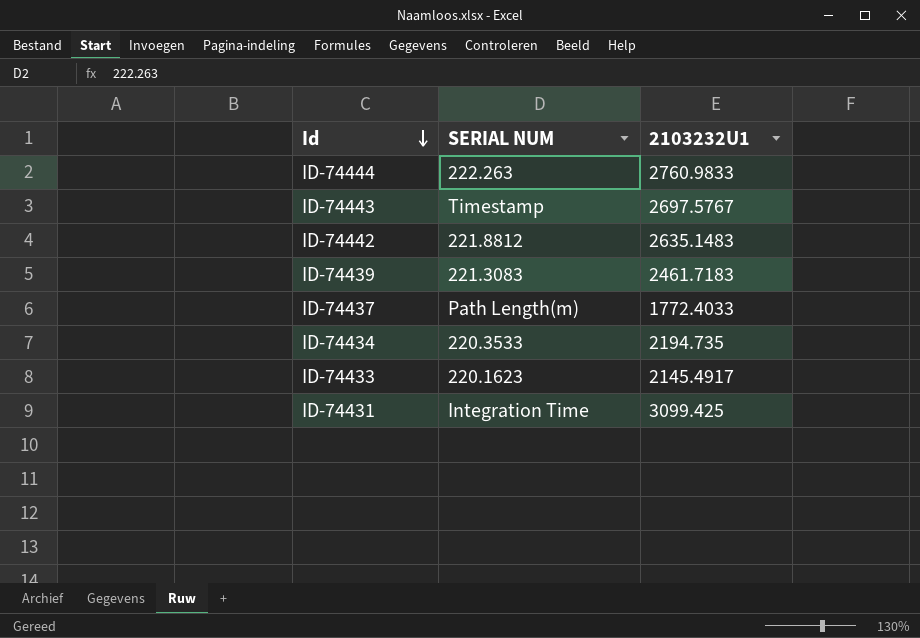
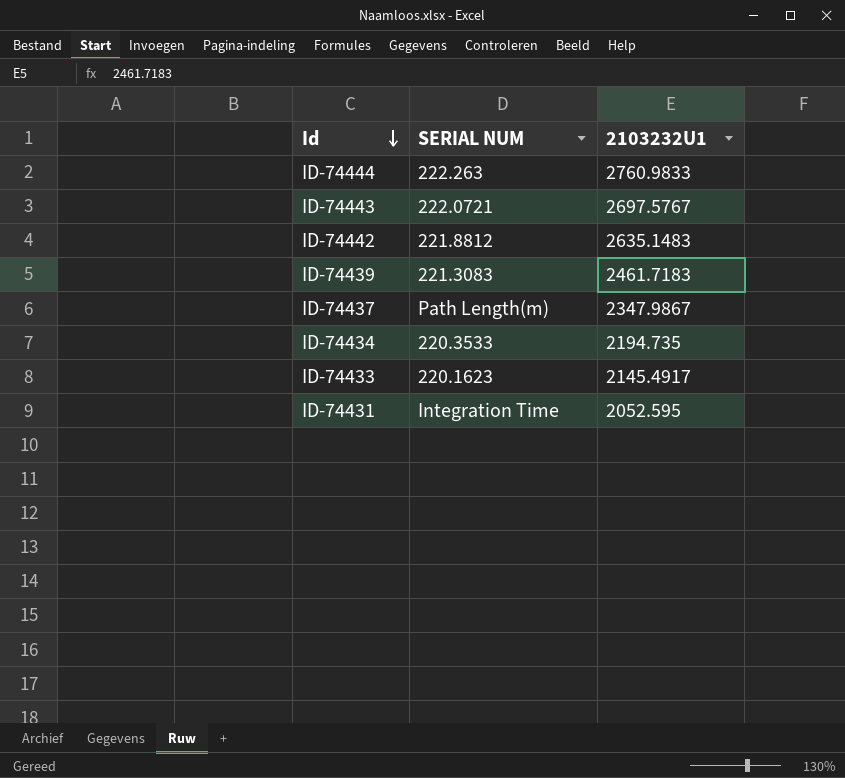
ID-74443 | SERIAL NUM: Timestamp -> 222.0721
ID-74437 | 2103232U1: 1772.4033 -> 2347.9867
ID-74431 | 2103232U1: 3099.425 -> 2052.595

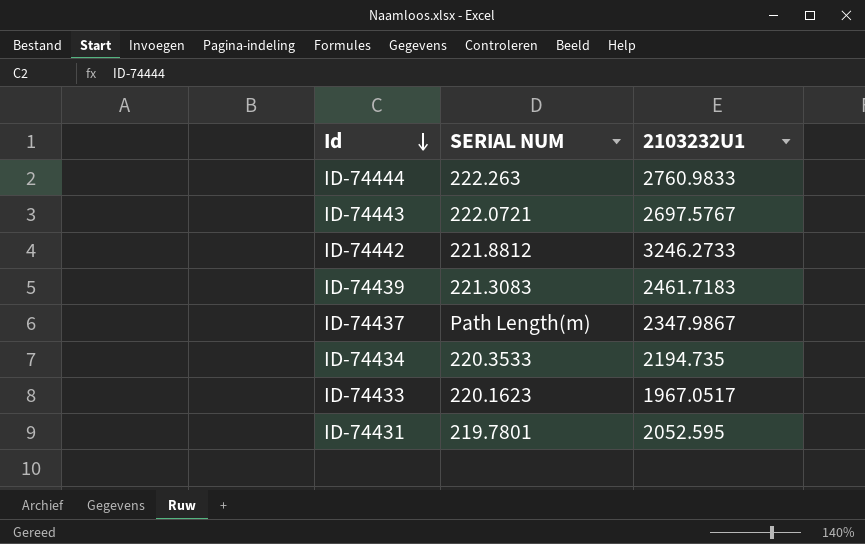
ID-74442 | 2103232U1: 2635.1483 -> 3246.2733
ID-74433 | 2103232U1: 2145.4917 -> 1967.0517
ID-74431 | SERIAL NUM: Integration Time -> 219.7801

